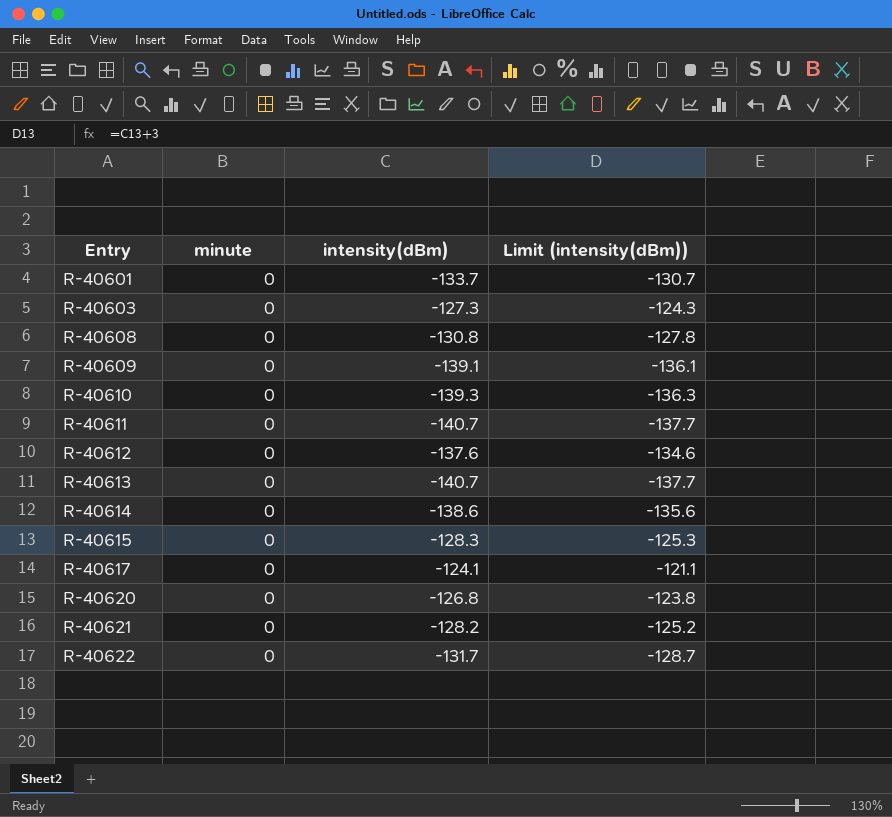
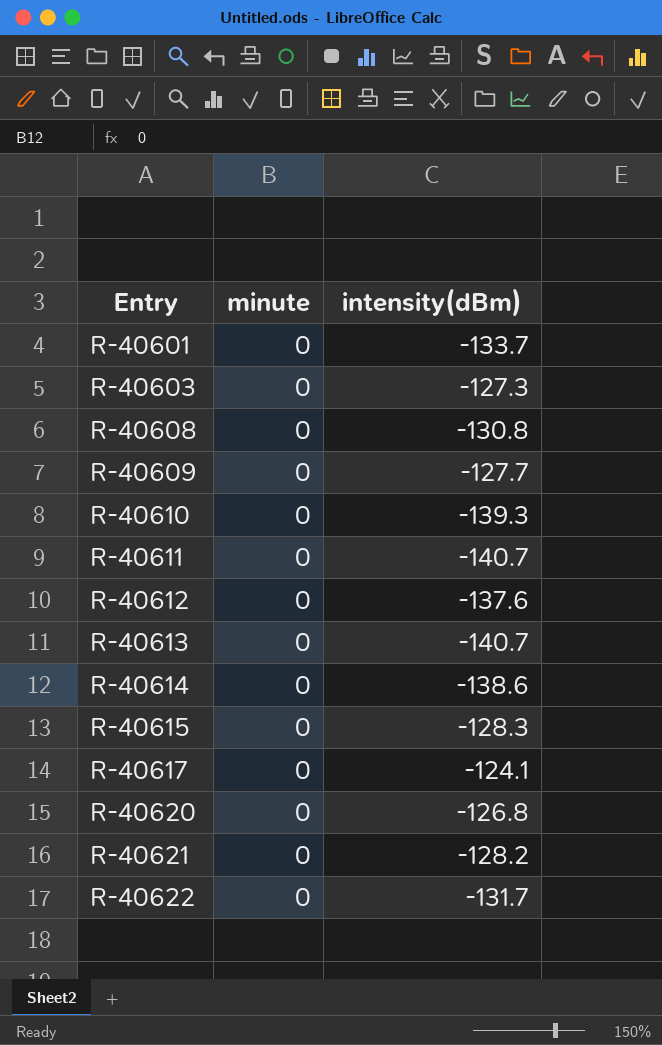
column Limit (intensity(dBm)) | formula: [intensity(dBm)] + 3 -> none
R-40609 | intensity(dBm): -139.1 -> -127.7

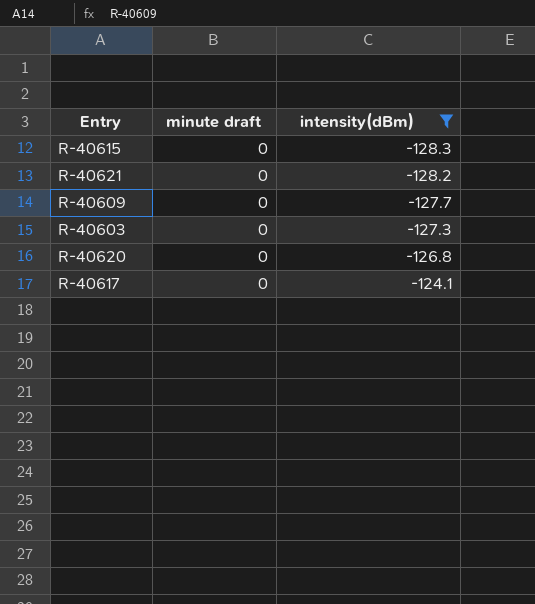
filter: none -> intensity(dBm) >= -128.3
row order: Entry ascending -> intensity(dBm) ascending
column name: minute -> minute draft

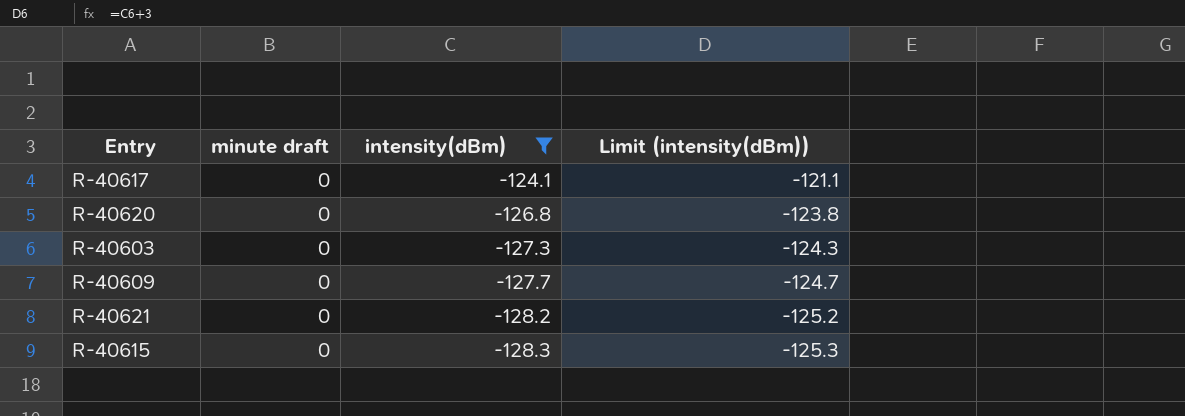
row order: intensity(dBm) ascending -> intensity(dBm) descending
column Limit (intensity(dBm)) | formula: none -> [intensity(dBm)] + 3

